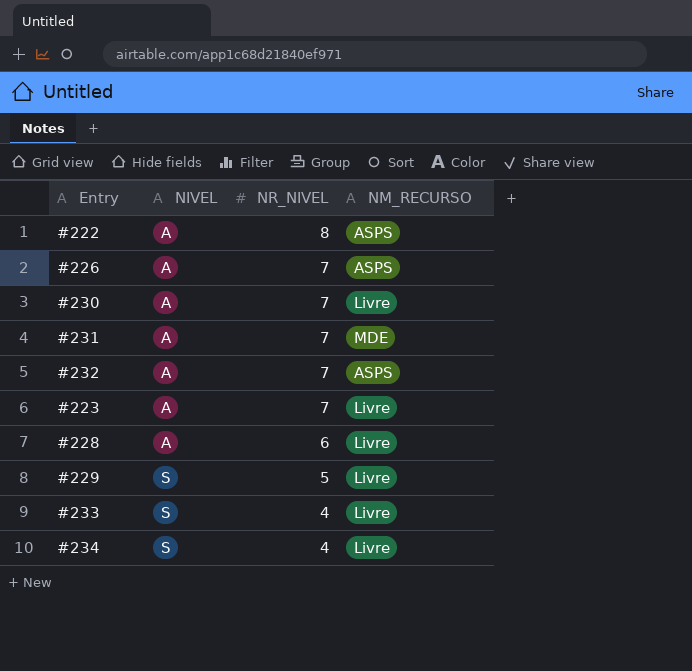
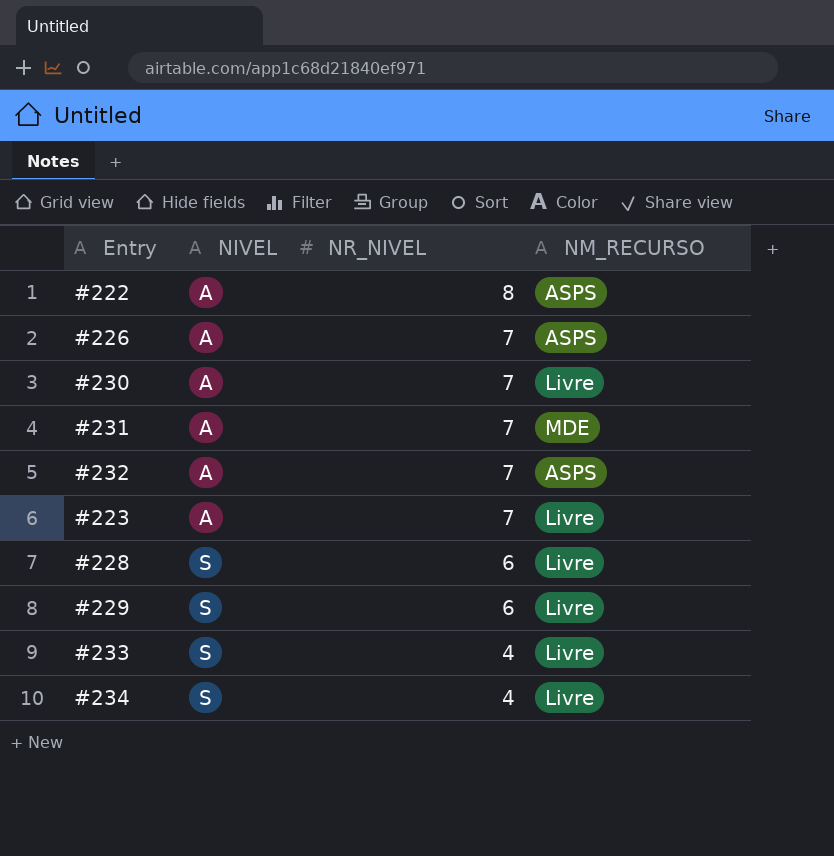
#228 | NIVEL: A -> S
#229 | NR_NIVEL: 5 -> 6

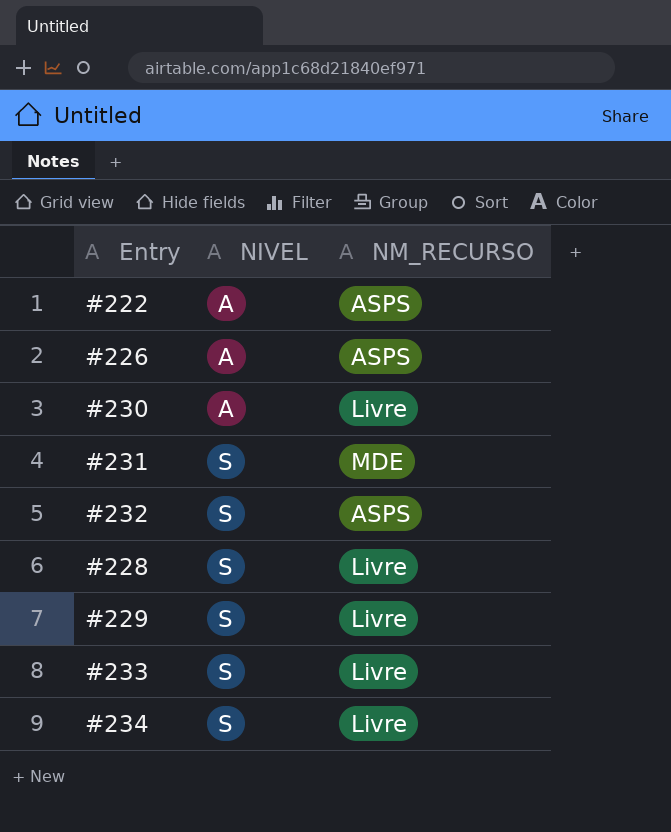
column NR_NIVEL | position: 3 -> none
row #223: A | 7 | Livre -> none
#231 | NIVEL: A -> S
#232 | NIVEL: A -> S

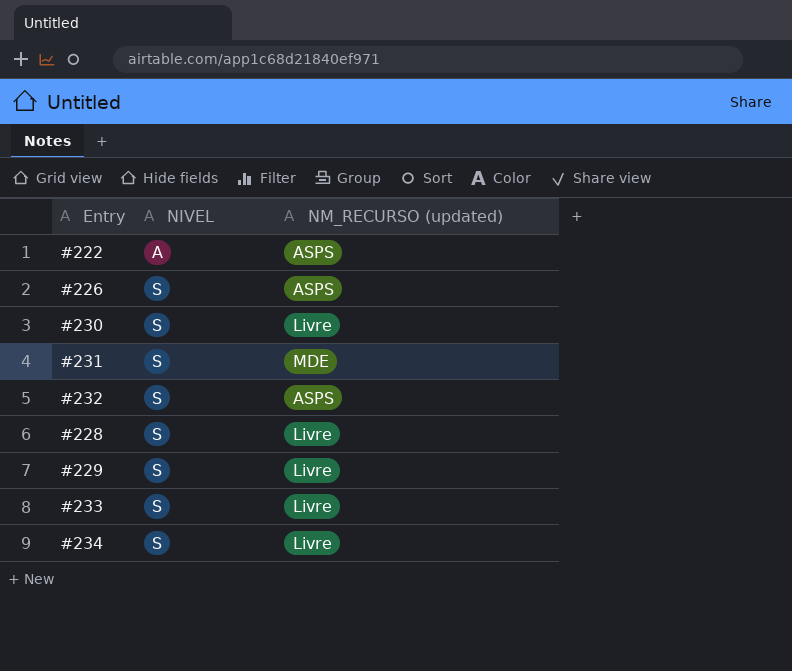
column name: NM_RECURSO -> NM_RECURSO (updated)
#226 | NIVEL: A -> S
#230 | NIVEL: A -> S

